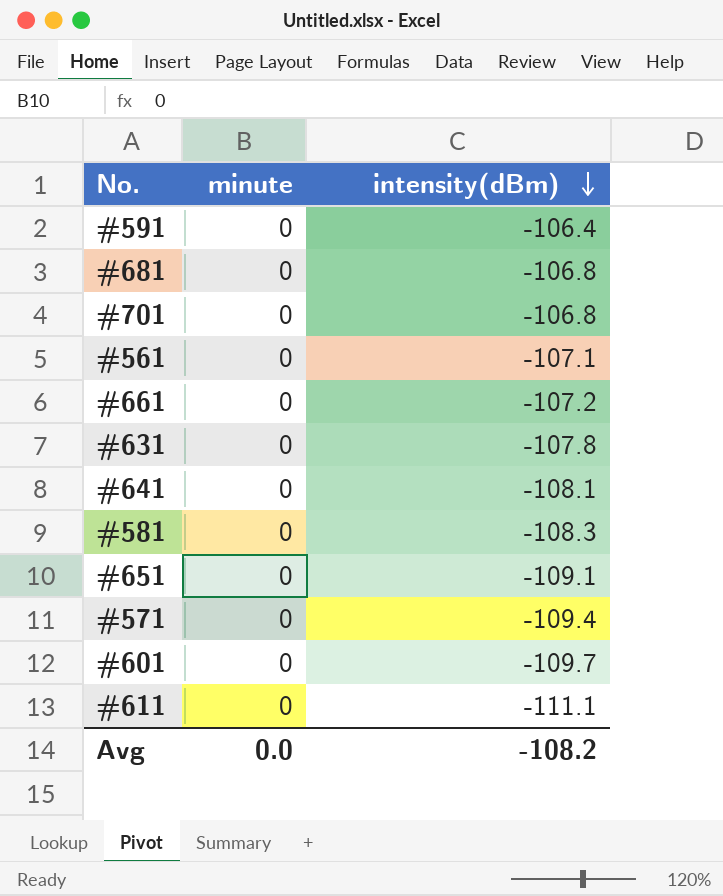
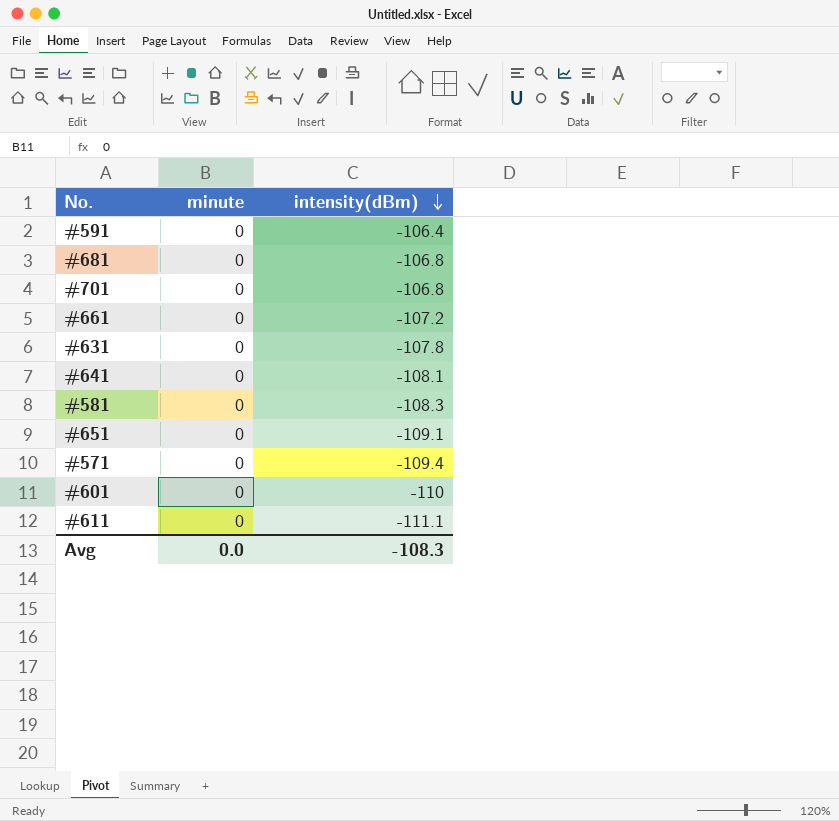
row #561: 0 | -107.1 -> none
#601 | intensity(dBm): -109.7 -> -110
Avg | intensity(dBm): -108.2 -> -108.3

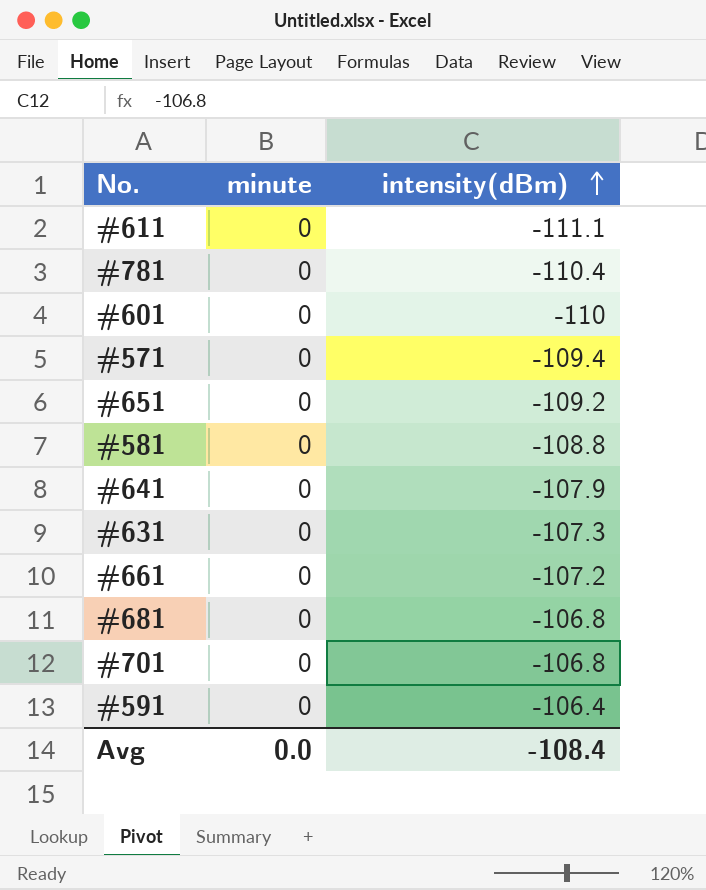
row order: intensity(dBm) descending -> intensity(dBm) ascending
row #781: none -> 0 | -110.4
#651 | intensity(dBm): -109.1 -> -109.2
#581 | intensity(dBm): -108.3 -> -108.8
#641 | intensity(dBm): -108.1 -> -107.9
#631 | intensity(dBm): -107.8 -> -107.3
Avg | intensity(dBm): -108.3 -> -108.4

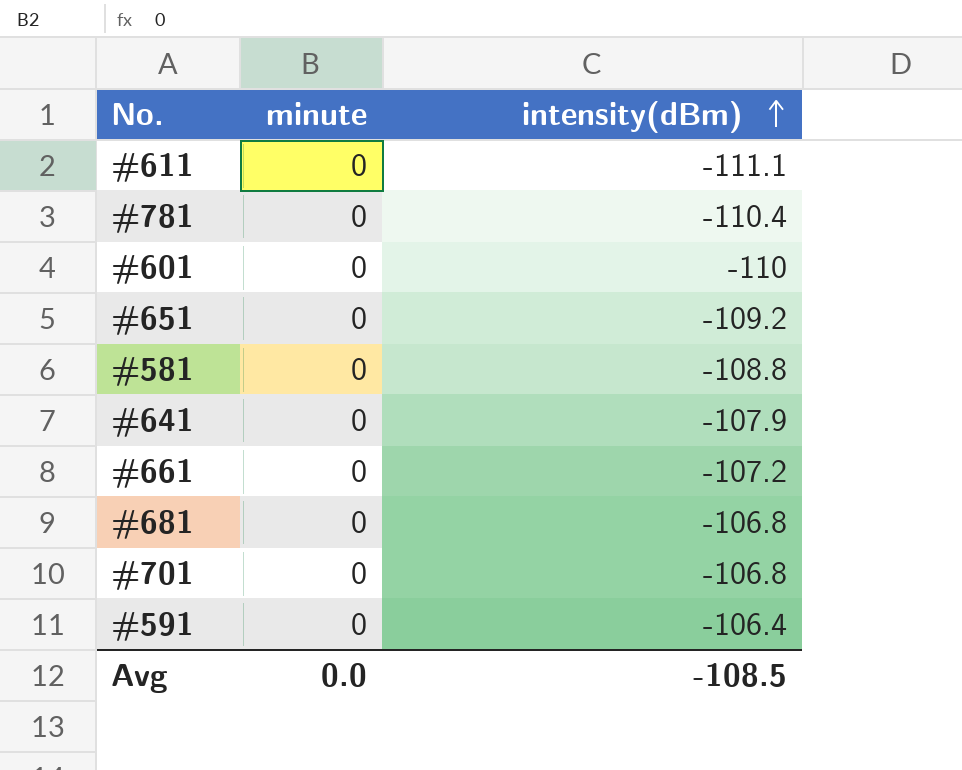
row #571: 0 | -109.4 -> none
row #631: 0 | -107.3 -> none
Avg | intensity(dBm): -108.4 -> -108.5

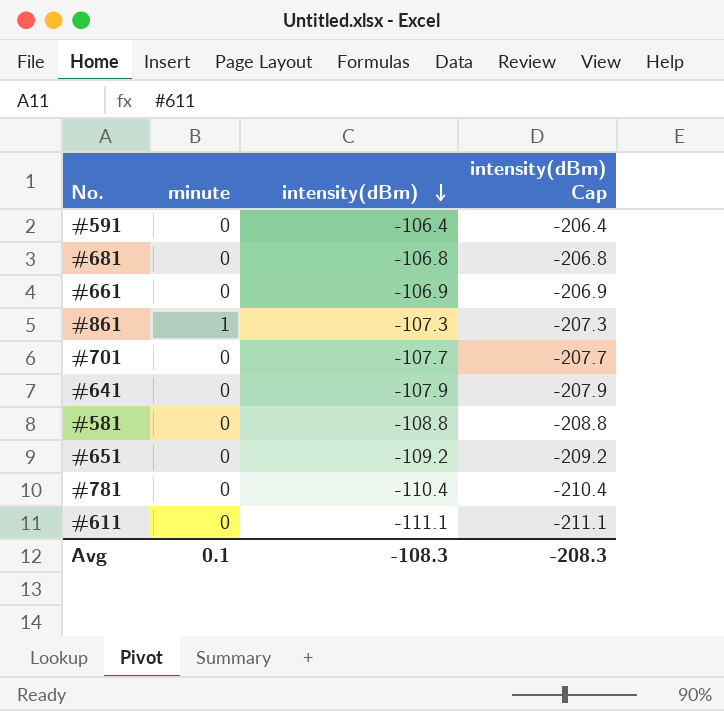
row order: intensity(dBm) ascending -> intensity(dBm) descending
column intensity(dBm) Cap | formula: none -> [intensity(dBm)] - 100
row #601: 0 | -110 -> none
#661 | intensity(dBm): -107.2 -> -106.9
row #861: none -> 1 | -107.3 | -207.3
#701 | intensity(dBm): -106.8 -> -107.7
Avg | minute: 0.0 -> 0.1
Avg | intensity(dBm): -108.5 -> -108.3

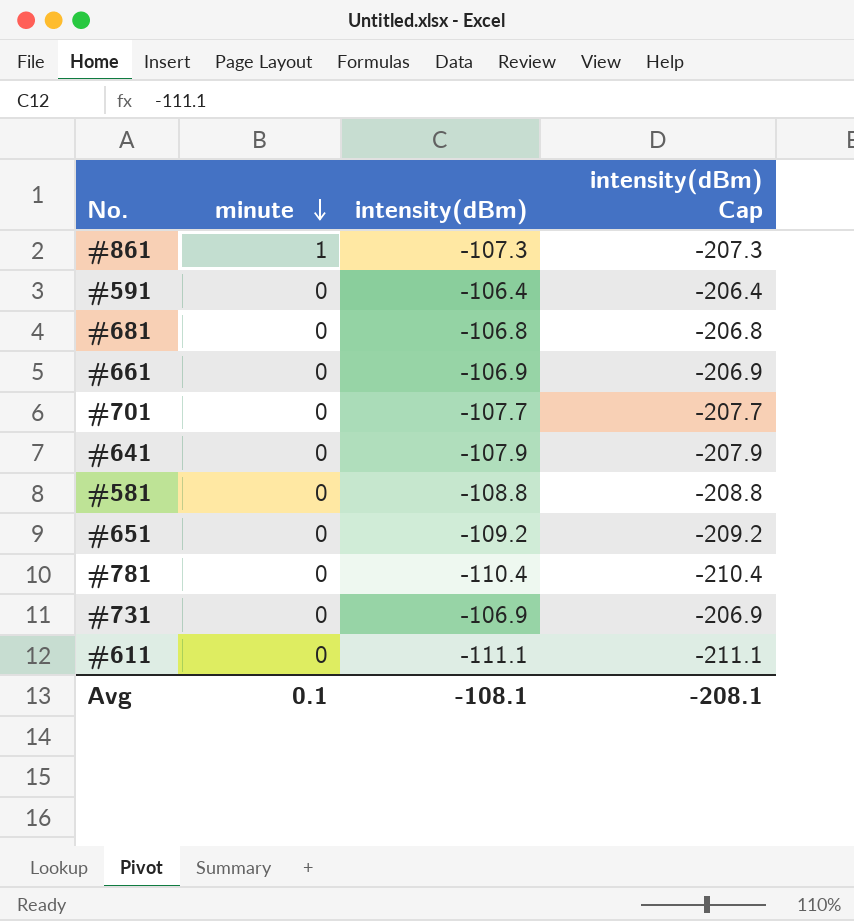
row order: intensity(dBm) descending -> minute descending
row #731: none -> 0 | -106.9 | -206.9
Avg | intensity(dBm): -108.3 -> -108.1
Avg | intensity(dBm) Cap: -208.3 -> -208.1

